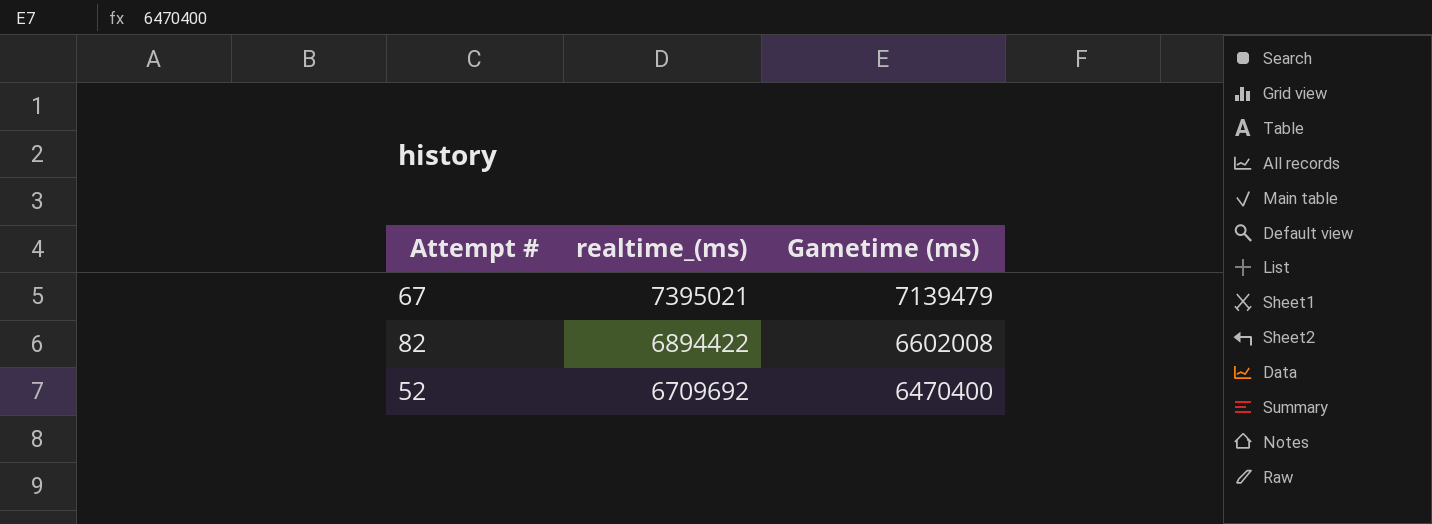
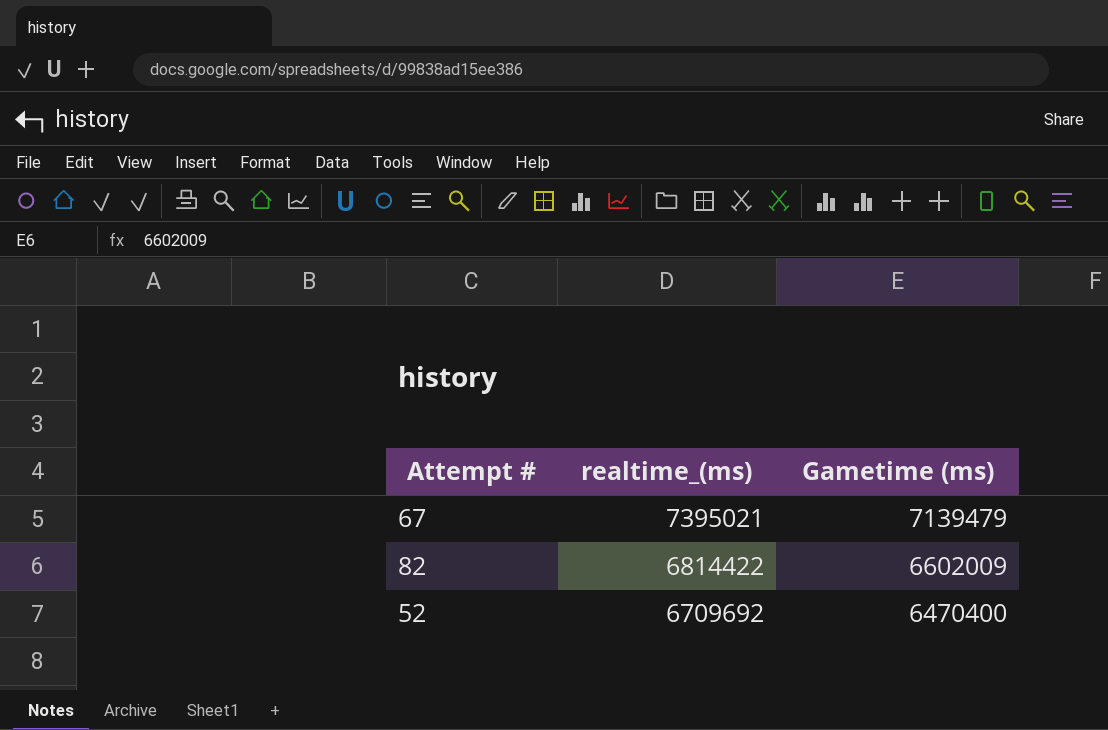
82 | realtime_(ms): 6894422 -> 6814422
82 | Gametime (ms): 6602008 -> 6602009

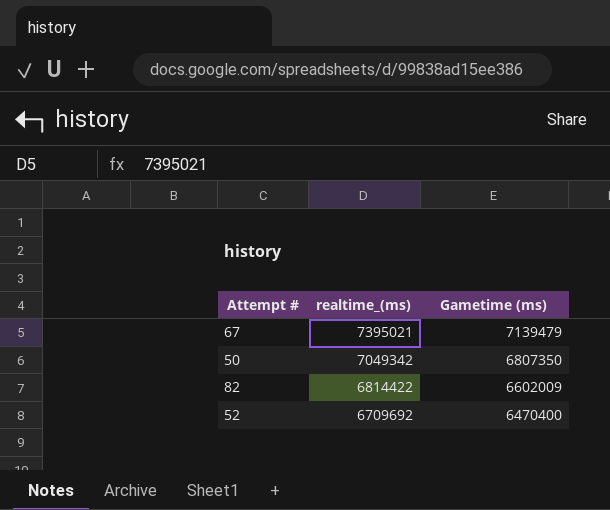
row 50: none -> 7049342 | 6807350

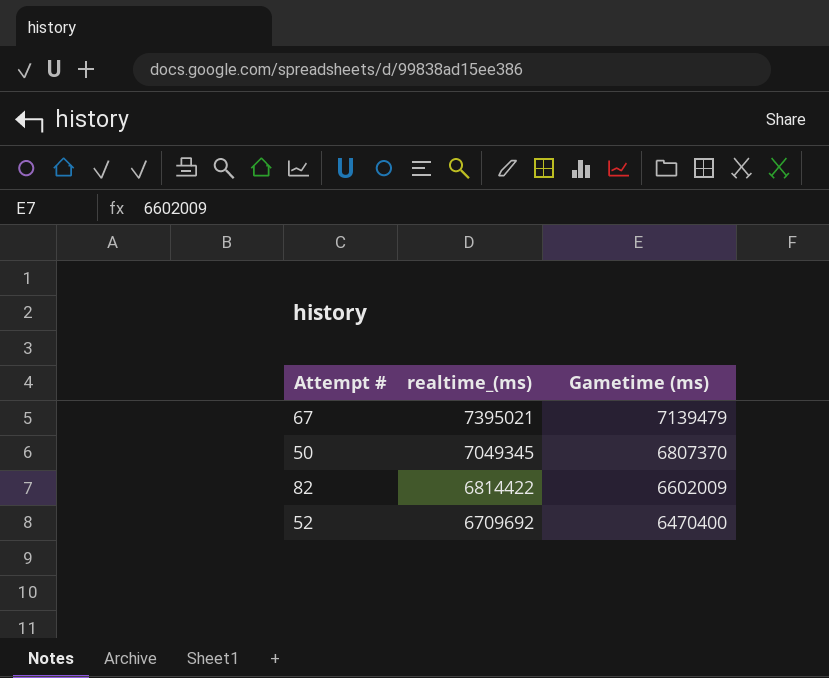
50 | realtime_(ms): 7049342 -> 7049345
50 | Gametime (ms): 6807350 -> 6807370

